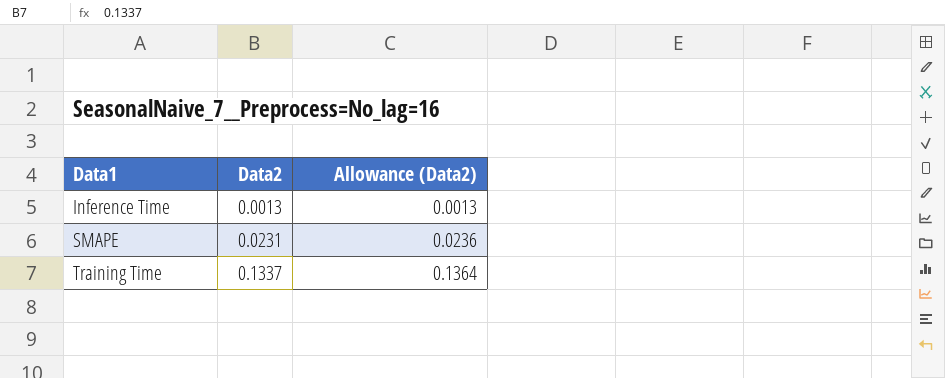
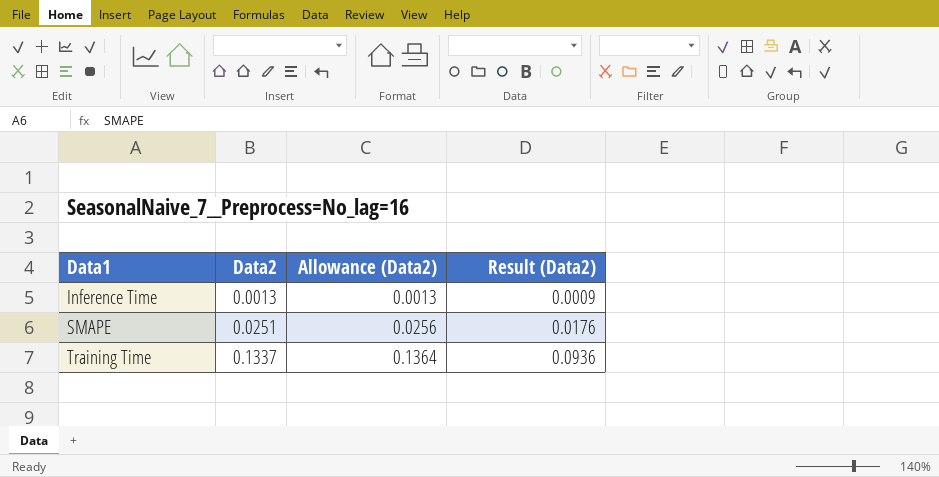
column Result (Data2) | formula: none -> [Data2] * 0.7
SMAPE | Data2: 0.0231 -> 0.0251
SMAPE | Allowance (Data2): 0.0236 -> 0.0256

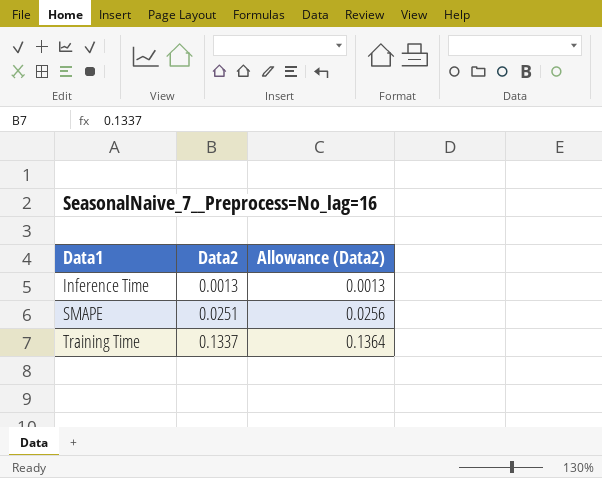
column Result (Data2) | formula: [Data2] * 0.7 -> none

